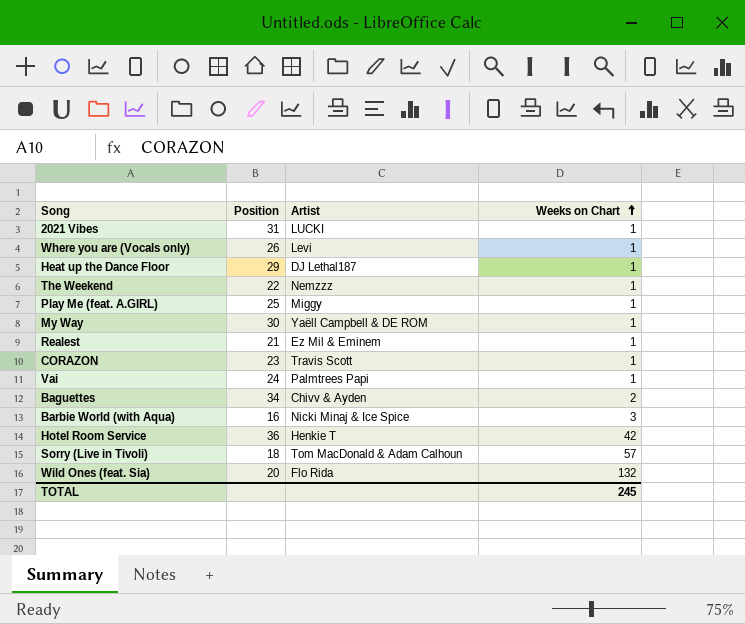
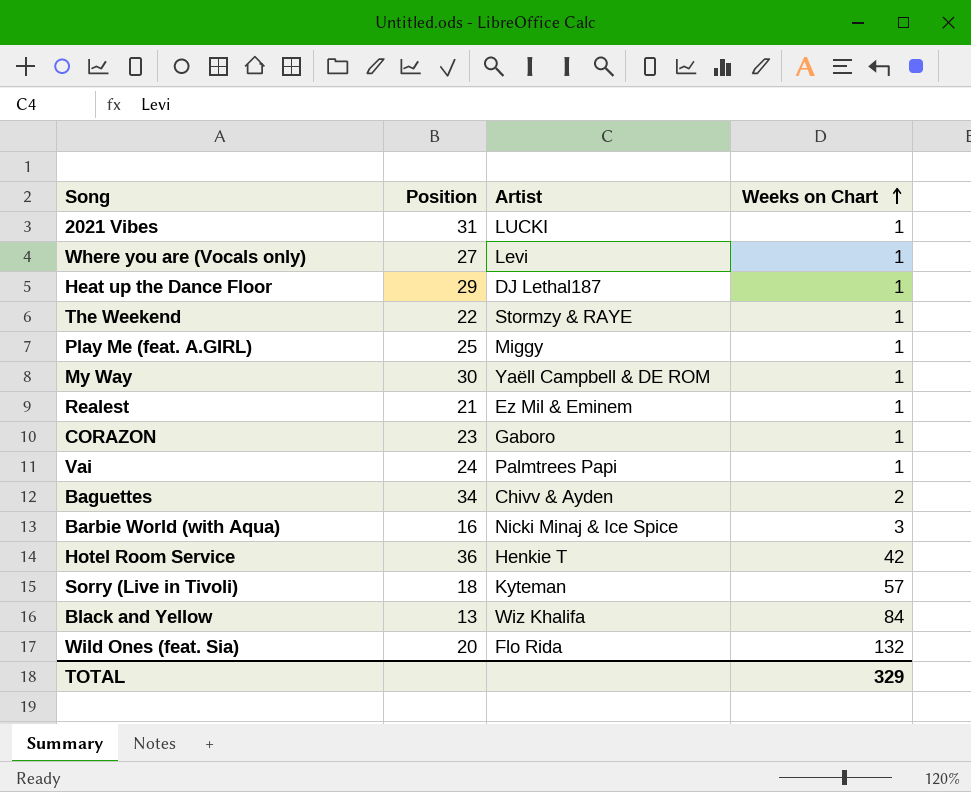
Where you are (Vocals only) | Position: 26 -> 27
The Weekend | Artist: Nemzzz -> Stormzy & RAYE
CORAZON | Artist: Travis Scott -> Gaboro
Sorry (Live in Tivoli) | Artist: Tom MacDonald & Adam Calhoun -> Kyteman
row Black and Yellow: none -> 13 | Wiz Khalifa | 84
TOTAL | Weeks on Chart: 245 -> 329

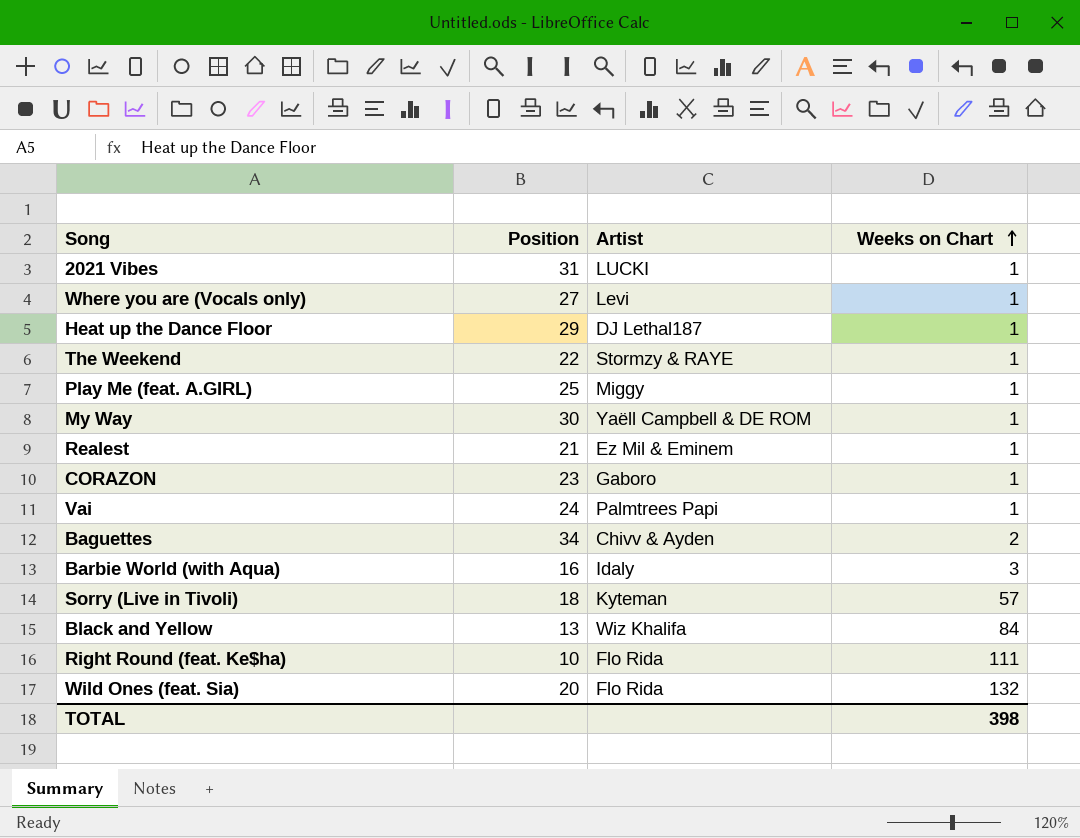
row Hotel Room Service: 36 | Henkie T | 42 -> none
Barbie World (with Aqua) | Artist: Nicki Minaj & Ice Spice -> Idaly
row Right Round (feat. Ke$ha): none -> 10 | Flo Rida | 111
TOTAL | Weeks on Chart: 329 -> 398

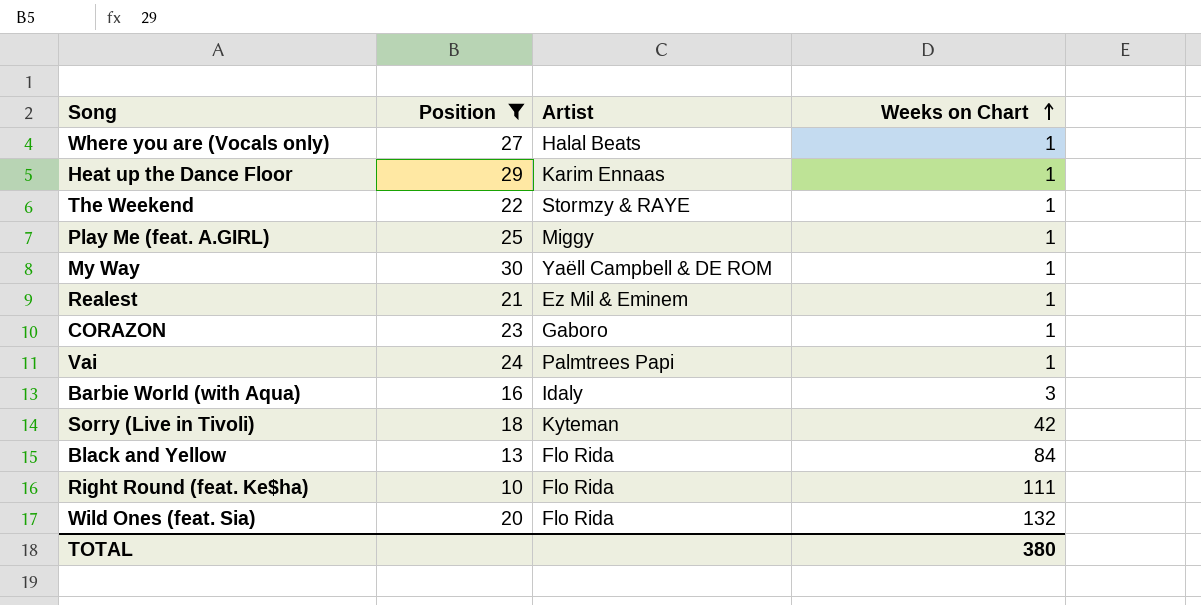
filter: none -> Position <= 30
Where you are (Vocals only) | Artist: Levi -> Halal Beats
Heat up the Dance Floor | Artist: DJ Lethal187 -> Karim Ennaas
Sorry (Live in Tivoli) | Weeks on Chart: 57 -> 42
Black and Yellow | Artist: Wiz Khalifa -> Flo Rida
TOTAL | Weeks on Chart: 398 -> 380

